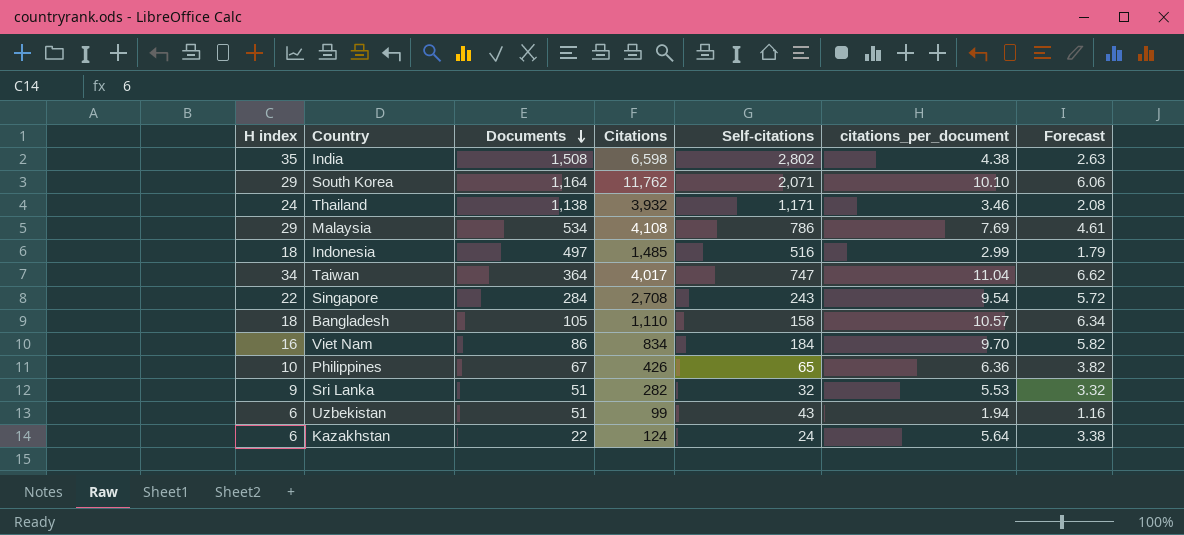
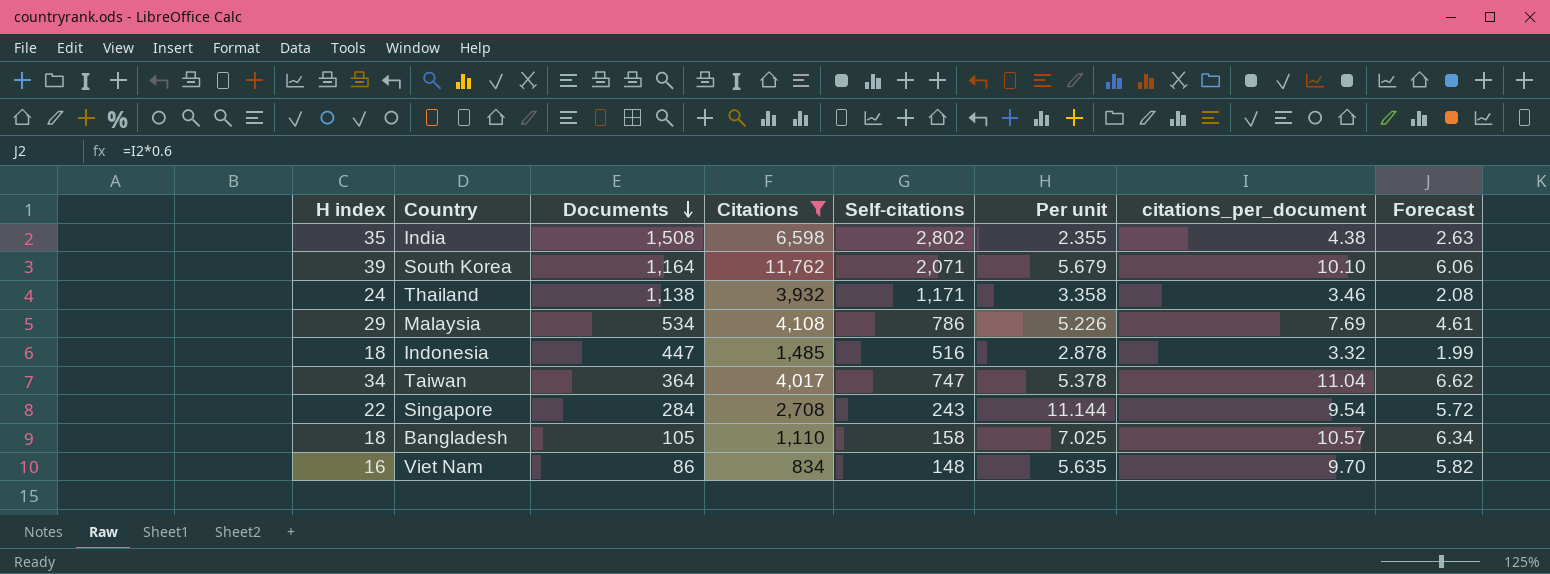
filter: none -> Citations >= 834
column Per unit | formula: none -> [Citations] / [Self-citations]
South Korea | H index: 29 -> 39
Indonesia | Documents: 497 -> 447
Indonesia | citations_per_document: 2.99 -> 3.32
Indonesia | Forecast: 1.79 -> 1.99
Viet Nam | Self-citations: 184 -> 148

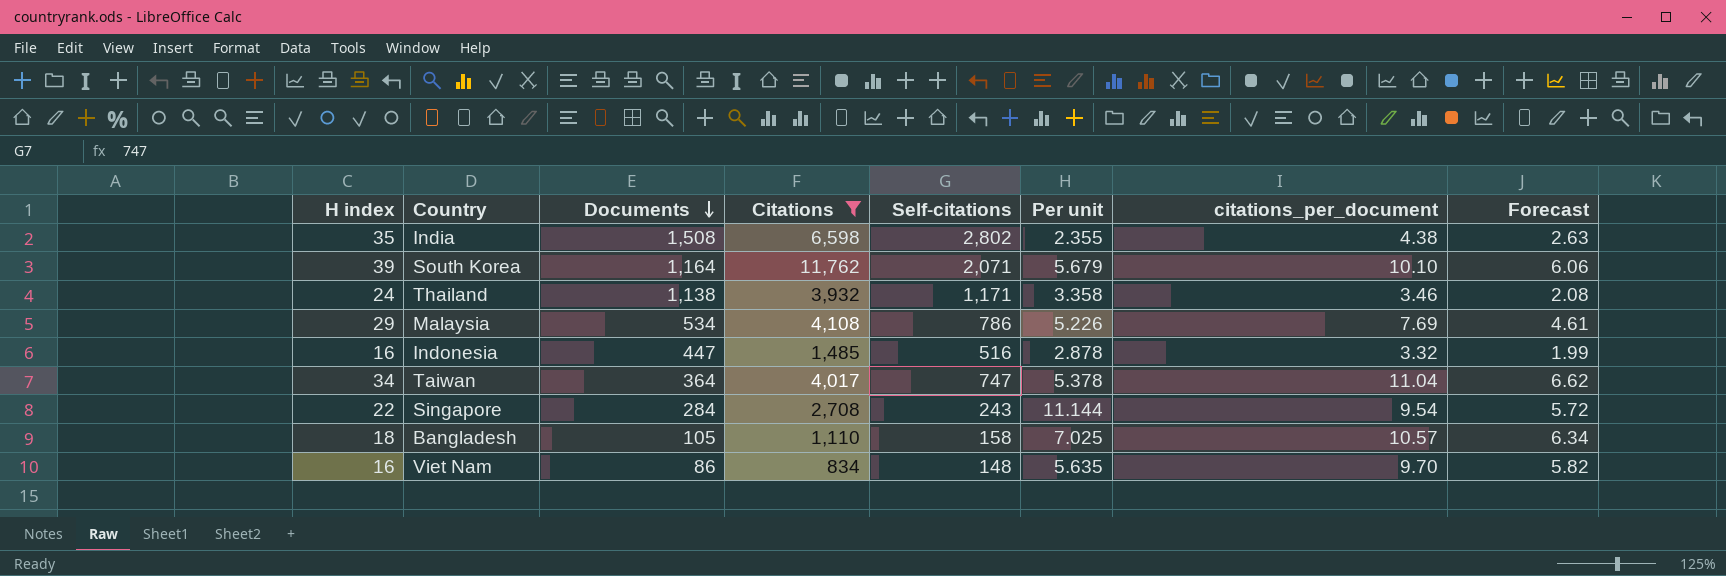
Indonesia | H index: 18 -> 16

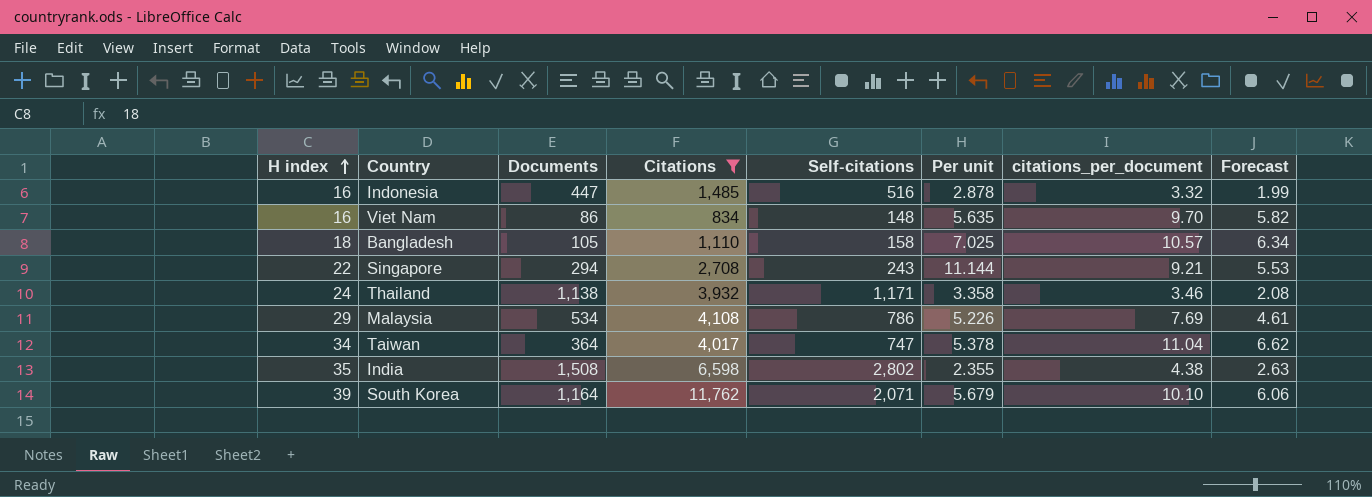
row order: Documents descending -> H index ascending
Singapore | Documents: 284 -> 294
Singapore | citations_per_document: 9.54 -> 9.21
Singapore | Forecast: 5.72 -> 5.53

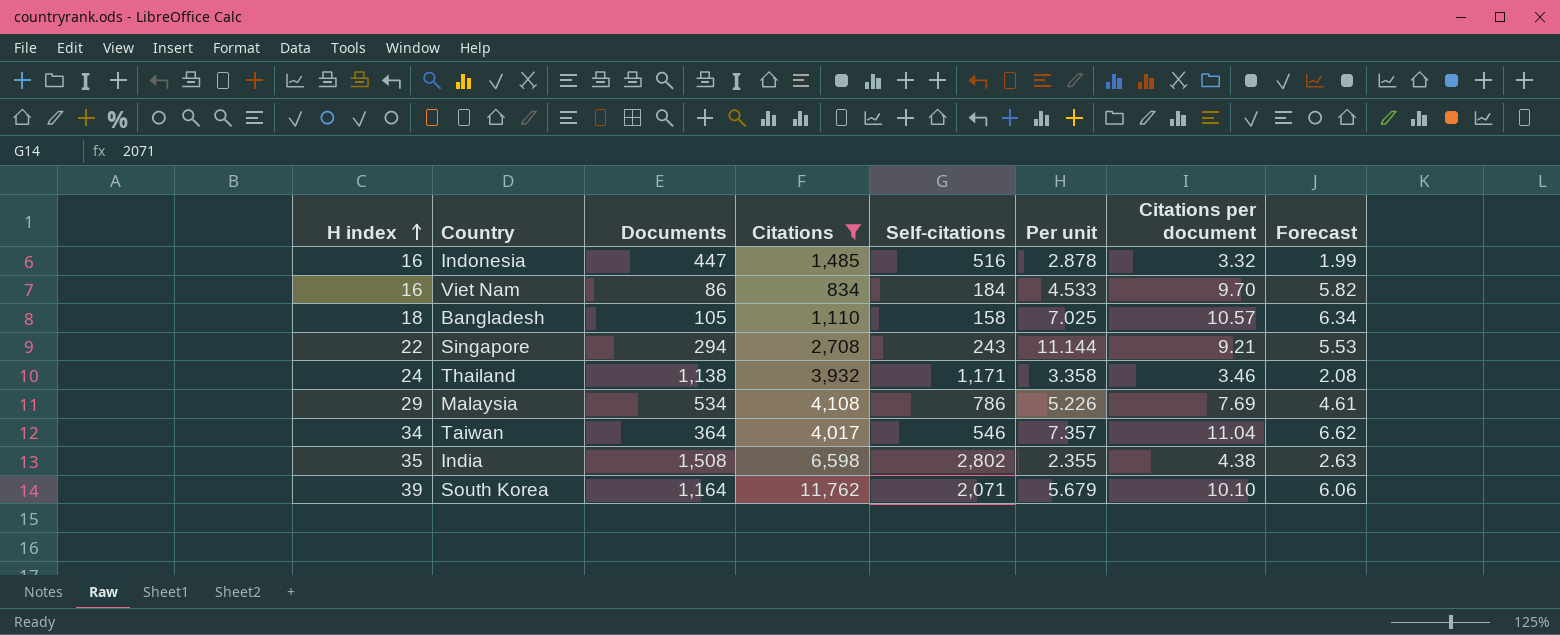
column name: citations_per_document -> Citations per document
Viet Nam | Self-citations: 148 -> 184
Viet Nam | Per unit: 5.635 -> 4.533
Taiwan | Self-citations: 747 -> 546
Taiwan | Per unit: 5.378 -> 7.357

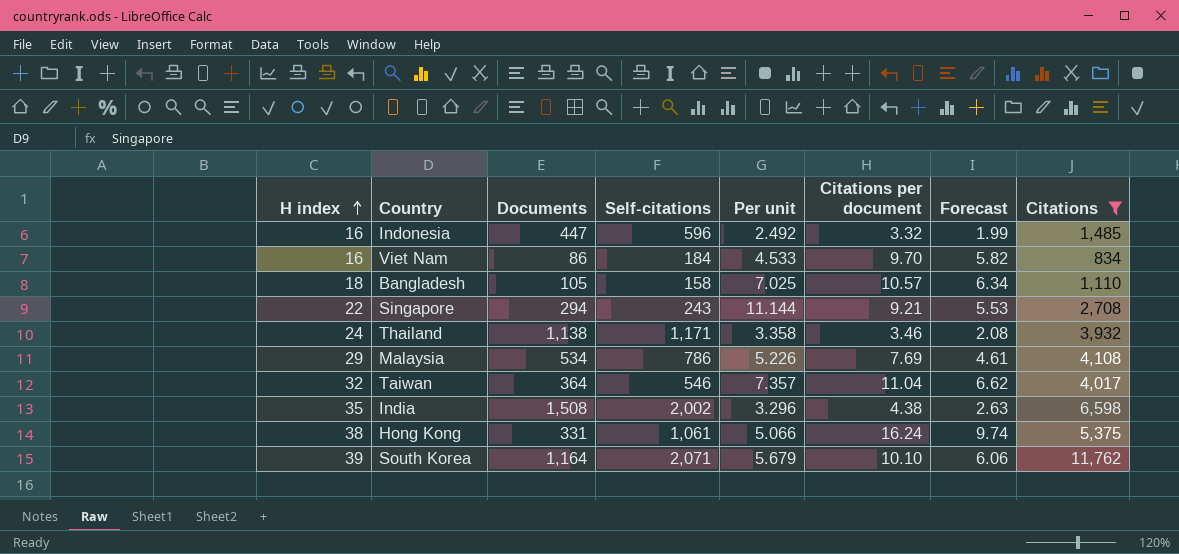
column Citations | position: 4 -> 8
Indonesia | Self-citations: 516 -> 596
Indonesia | Per unit: 2.878 -> 2.492
Taiwan | H index: 34 -> 32
India | Self-citations: 2,802 -> 2,002
India | Per unit: 2.355 -> 3.296
row Hong Kong: none -> 38 | 331 | 1,061 | 5.066 | 16.24 | 9.74 | 5,375

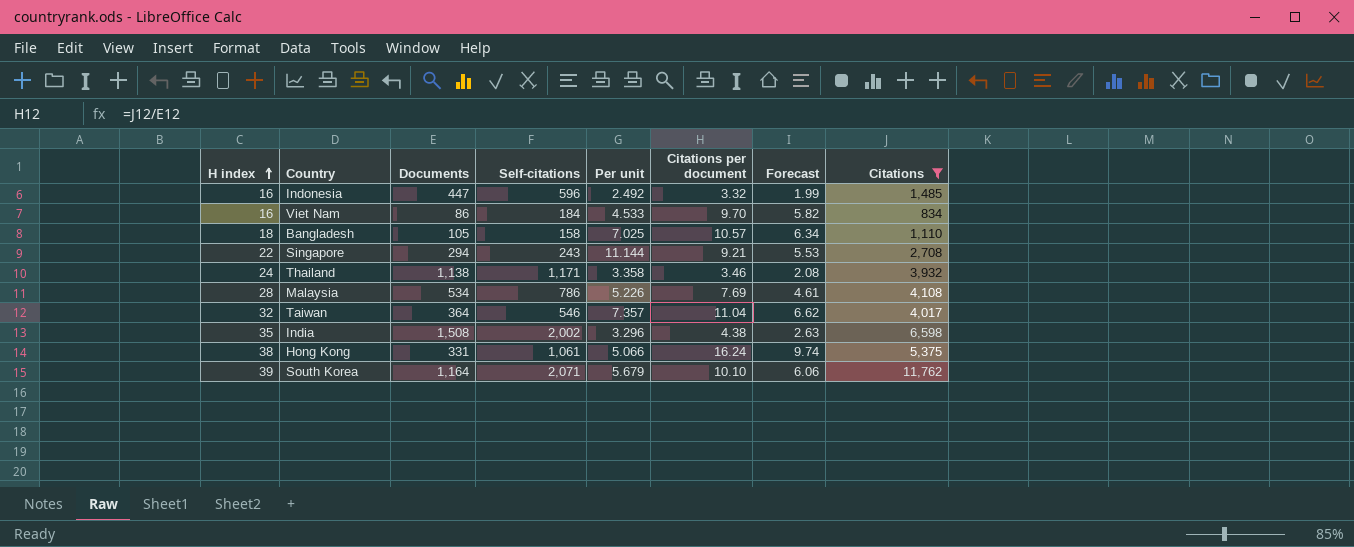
Malaysia | H index: 29 -> 28

